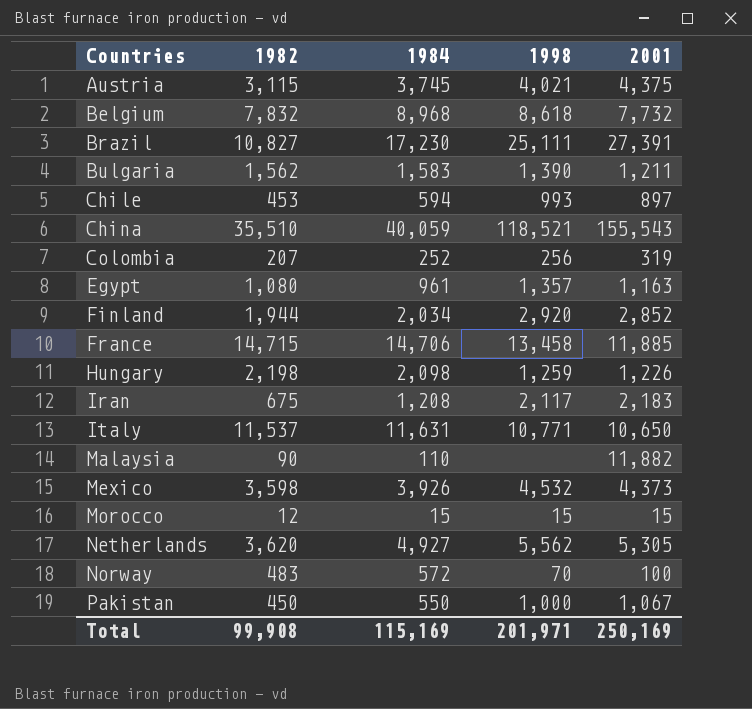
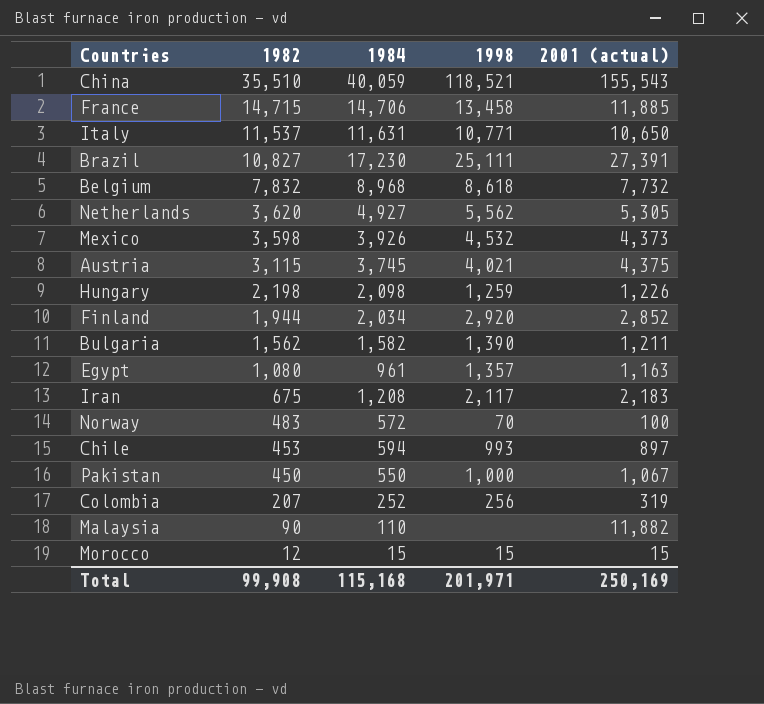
row order: Countries ascending -> 1982 descending
column name: 2001 -> 2001 (actual)
Bulgaria | 1984: 1,583 -> 1,582
Total | 1984: 115,169 -> 115,168

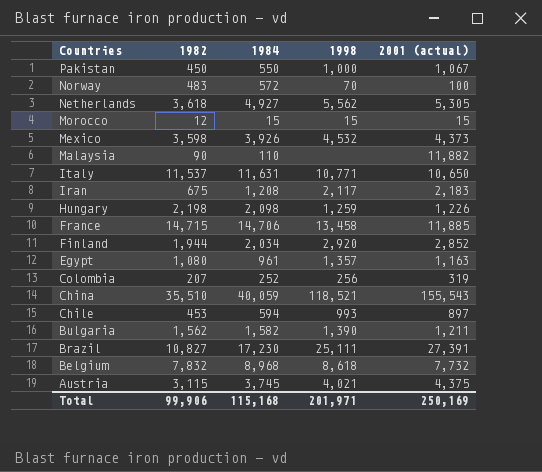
row order: 1982 descending -> Countries descending
Netherlands | 1982: 3,620 -> 3,618
Total | 1982: 99,908 -> 99,906

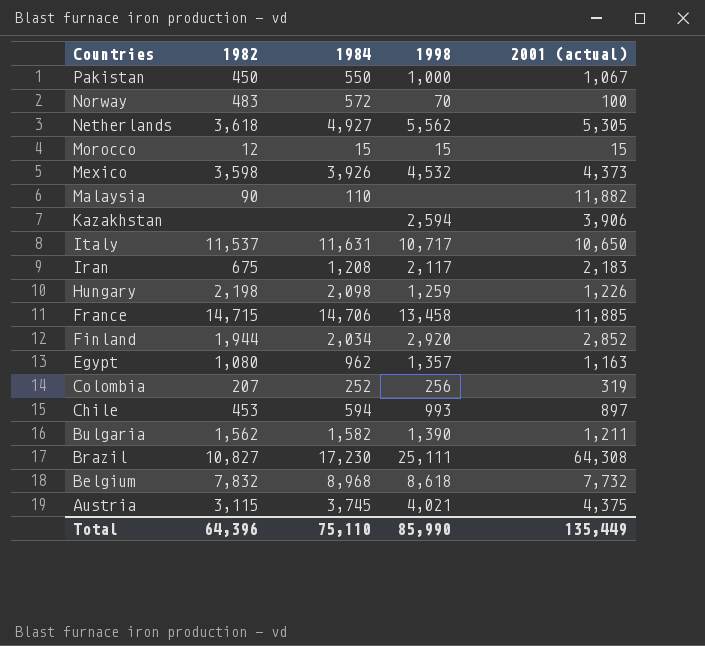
row China: 35,510 | 40,059 | 118,521 | 155,543 -> none
row Kazakhstan: none -> none | none | 2,594 | 3,906
Italy | 1998: 10,771 -> 10,717
Egypt | 1984: 961 -> 962
Brazil | 2001 (actual): 27,391 -> 64,308
Total | 1982: 99,906 -> 64,396
Total | 1984: 115,168 -> 75,110
Total | 1998: 201,971 -> 85,990
Total | 2001 (actual): 250,169 -> 135,449

